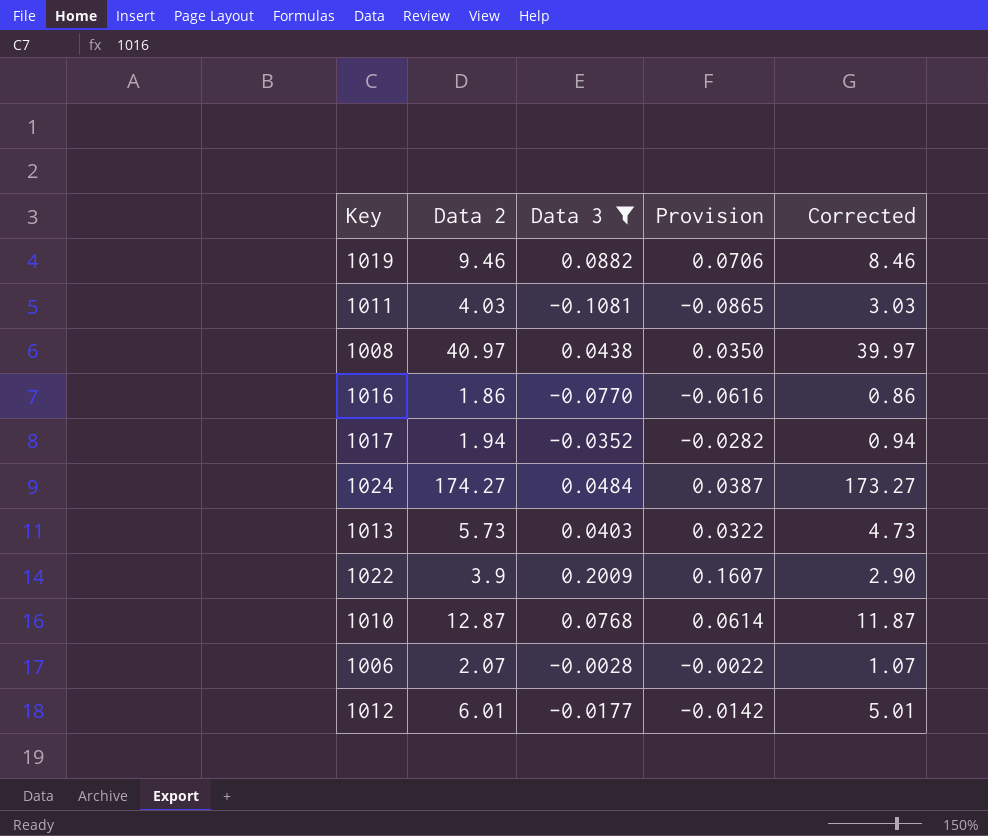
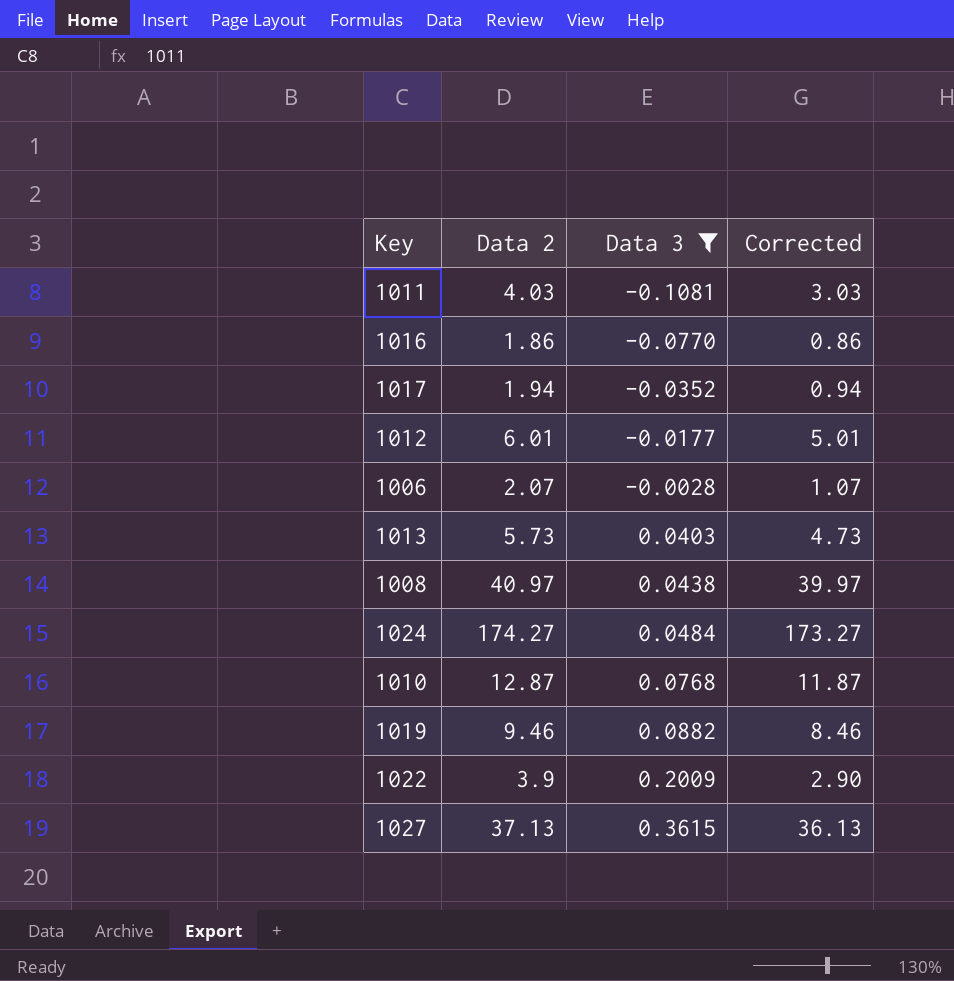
row order: none -> Data 3 ascending
column Provision | formula: [Data 3] * 0.8 -> none
row 1027: none -> 37.13 | 0.3615 | 36.13

